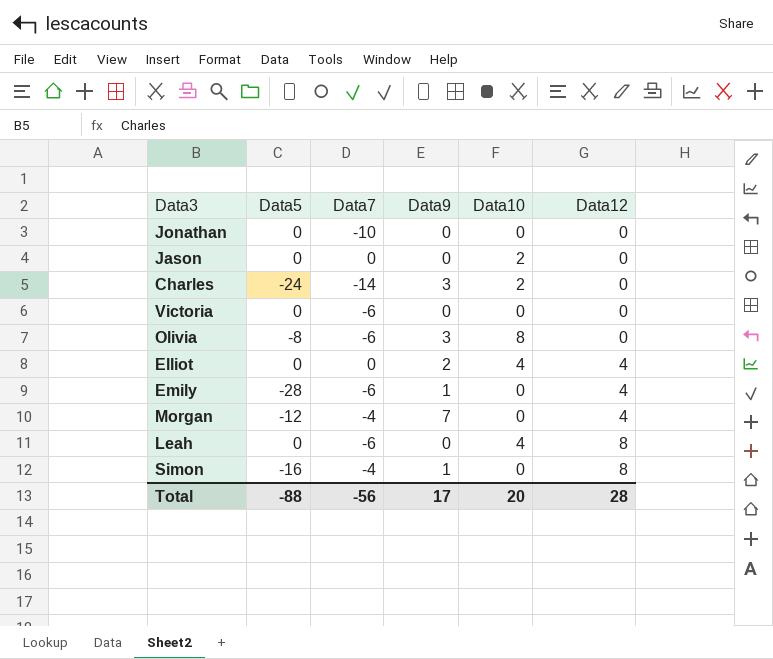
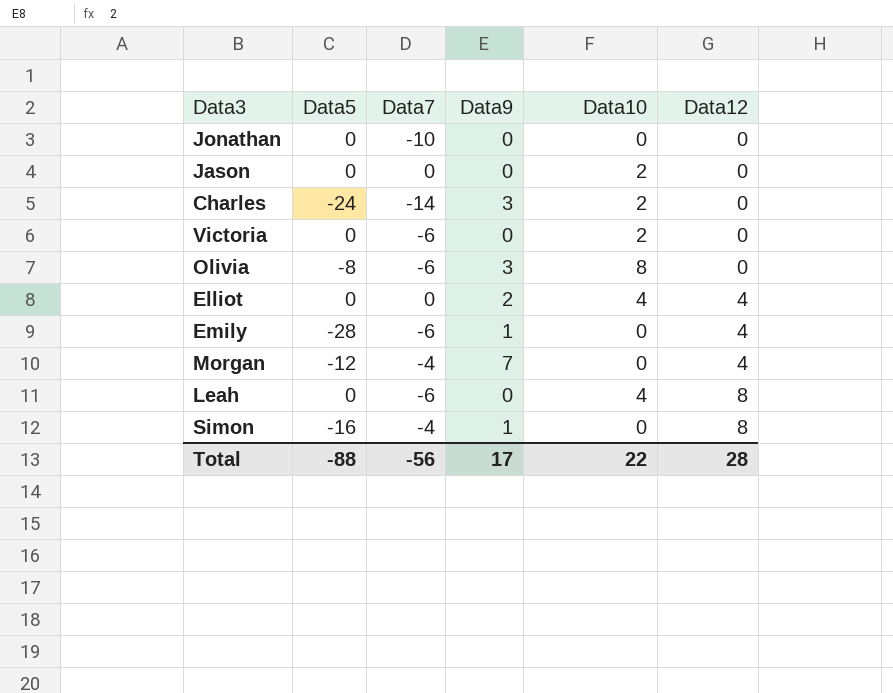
Victoria | Data10: 0 -> 2
Total | Data10: 20 -> 22

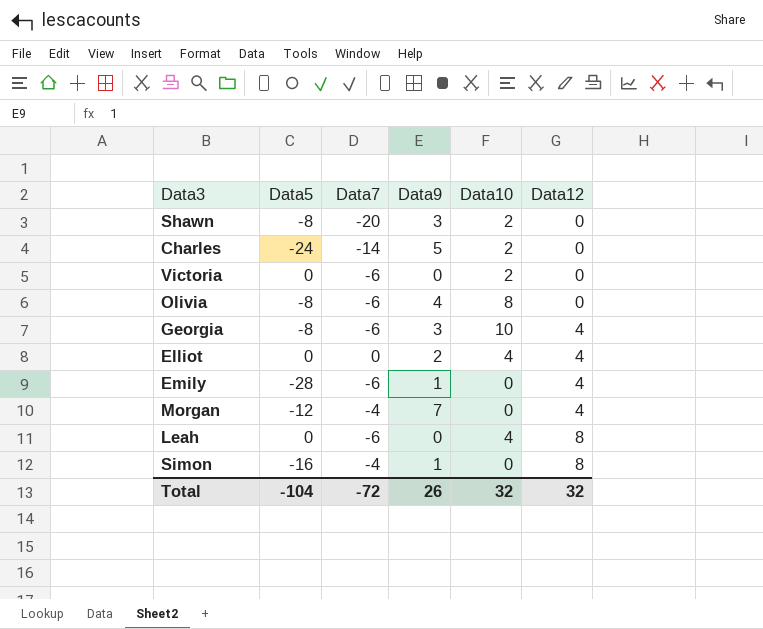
row Jonathan: 0 | -10 | 0 | 0 | 0 -> none
row Jason: 0 | 0 | 0 | 2 | 0 -> none
row Shawn: none -> -8 | -20 | 3 | 2 | 0
Charles | Data9: 3 -> 5
Olivia | Data9: 3 -> 4
row Georgia: none -> -8 | -6 | 3 | 10 | 4
Total | Data5: -88 -> -104
Total | Data7: -56 -> -72
Total | Data9: 17 -> 26
Total | Data10: 22 -> 32
Total | Data12: 28 -> 32

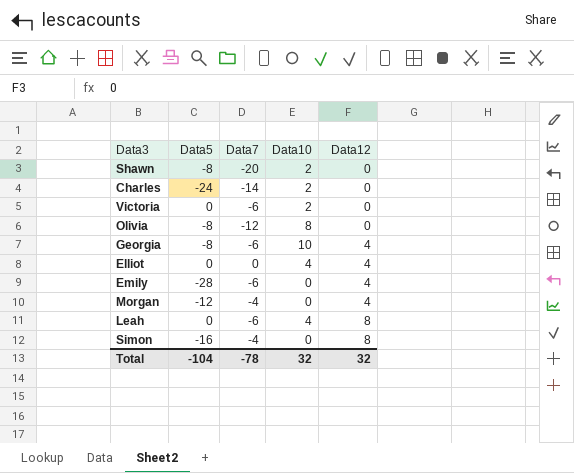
column Data9 | position: 4 -> none
Olivia | Data7: -6 -> -12
Total | Data7: -72 -> -78

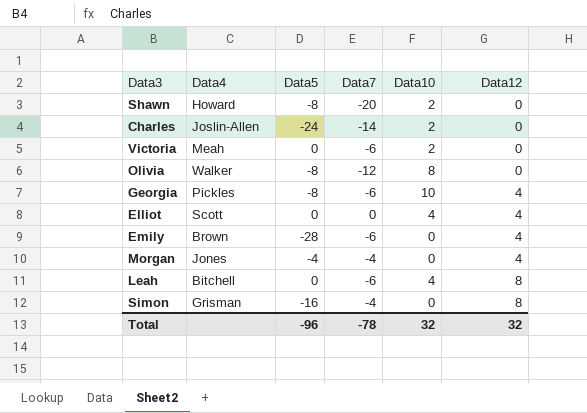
column Data4 | position: none -> 2
Morgan | Data5: -12 -> -4
Total | Data5: -104 -> -96

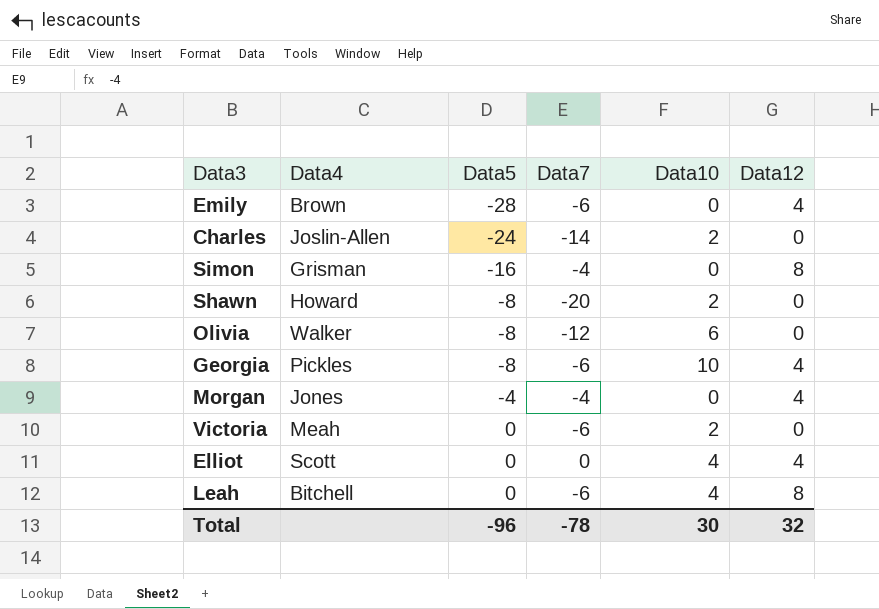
row order: Data12 ascending -> Data5 ascending
Olivia | Data10: 8 -> 6
Total | Data10: 32 -> 30

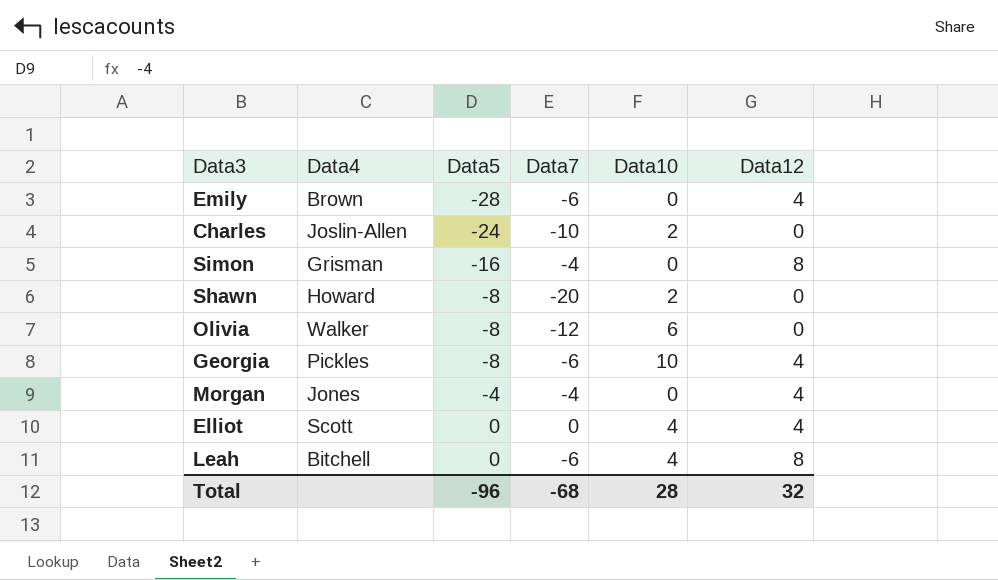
row Victoria: Meah | 0 | -6 | 2 | 0 -> none
Charles | Data7: -14 -> -10
Total | Data7: -78 -> -68
Total | Data10: 30 -> 28

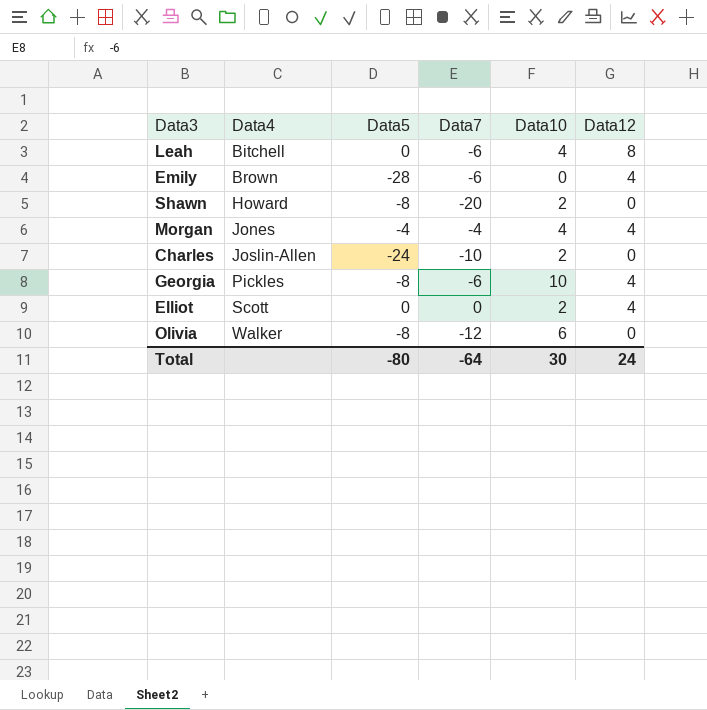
row order: Data5 ascending -> Data4 ascending
row Simon: Grisman | -16 | -4 | 0 | 8 -> none
Morgan | Data10: 0 -> 4
Elliot | Data10: 4 -> 2
Total | Data5: -96 -> -80
Total | Data7: -68 -> -64
Total | Data10: 28 -> 30
Total | Data12: 32 -> 24

